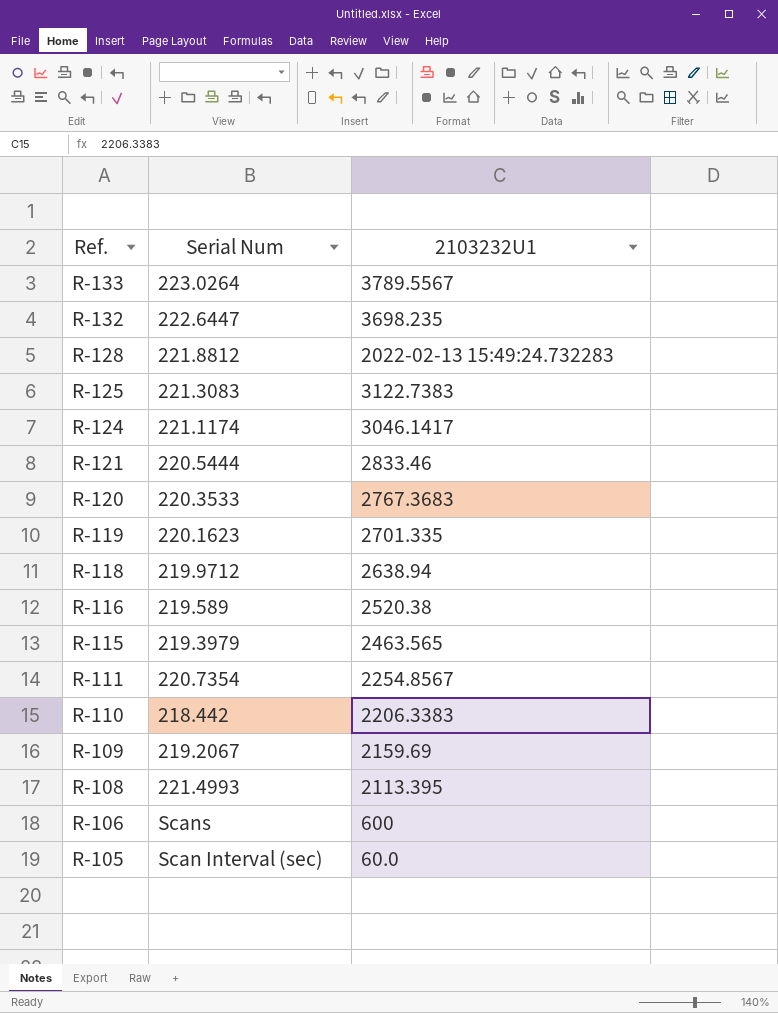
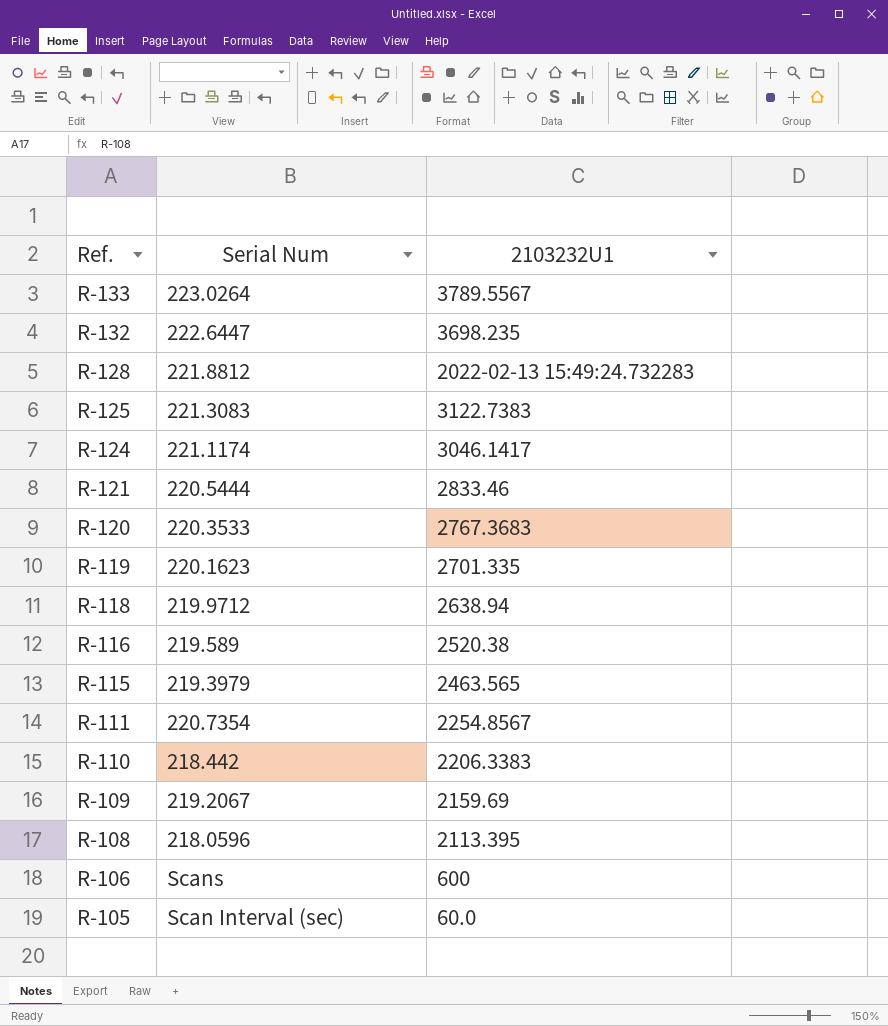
R-108 | Serial Num: 221.4993 -> 218.0596

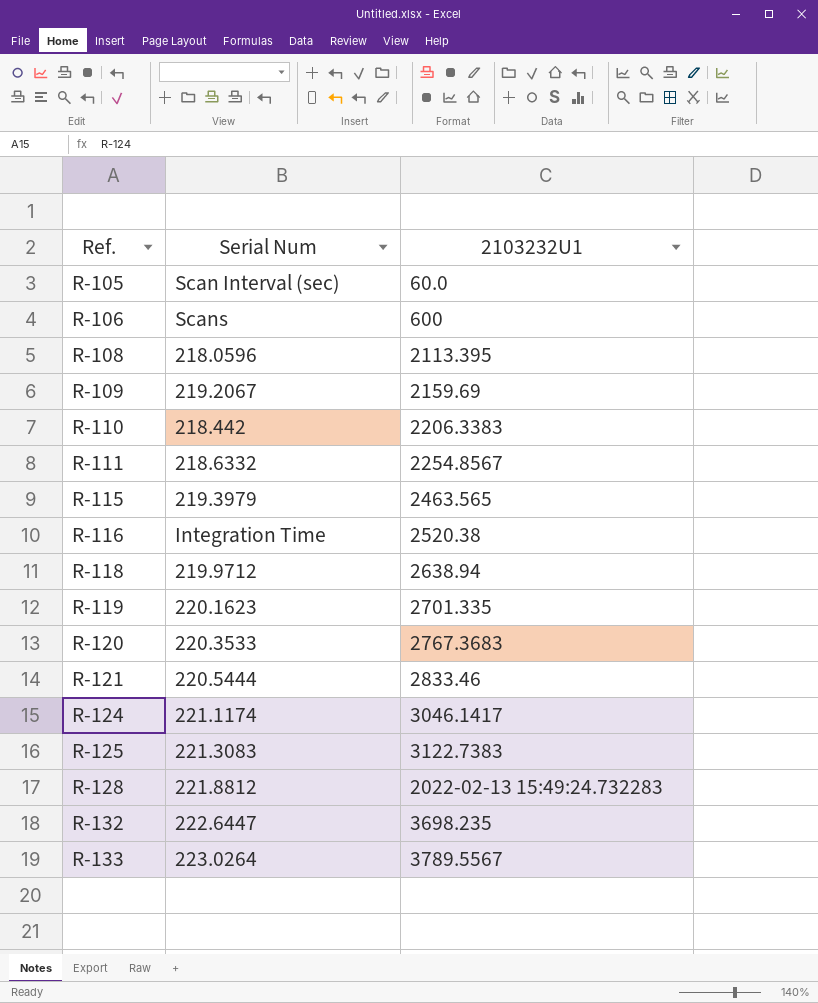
row order: Ref. descending -> Ref. ascending
R-111 | Serial Num: 220.7354 -> 218.6332
R-116 | Serial Num: 219.589 -> Integration Time

